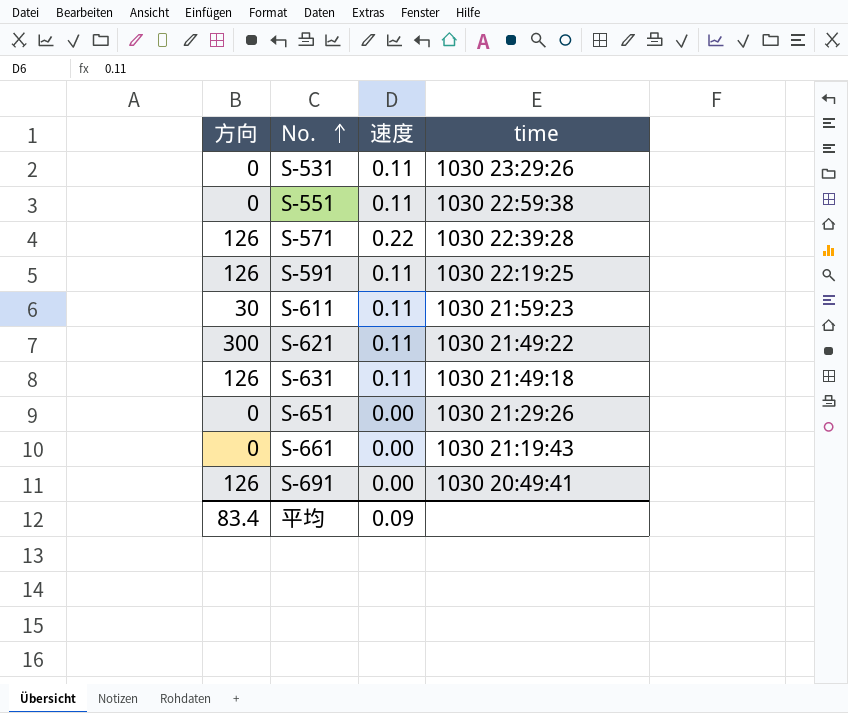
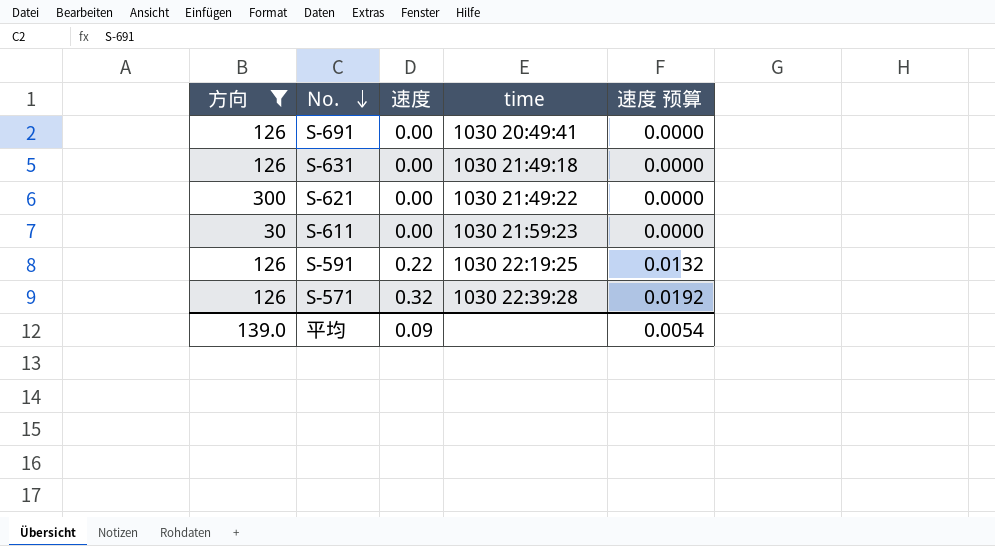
filter: none -> 方向 != 0
row order: No. ascending -> No. descending
column 速度 预算 | formula: none -> [速度] * 0.06
S-631 | 速度: 0.11 -> 0.00
S-621 | 速度: 0.11 -> 0.00
S-611 | 速度: 0.11 -> 0.00
S-591 | 速度: 0.11 -> 0.22
S-571 | 速度: 0.22 -> 0.32
平均 | 方向: 83.4 -> 139.0

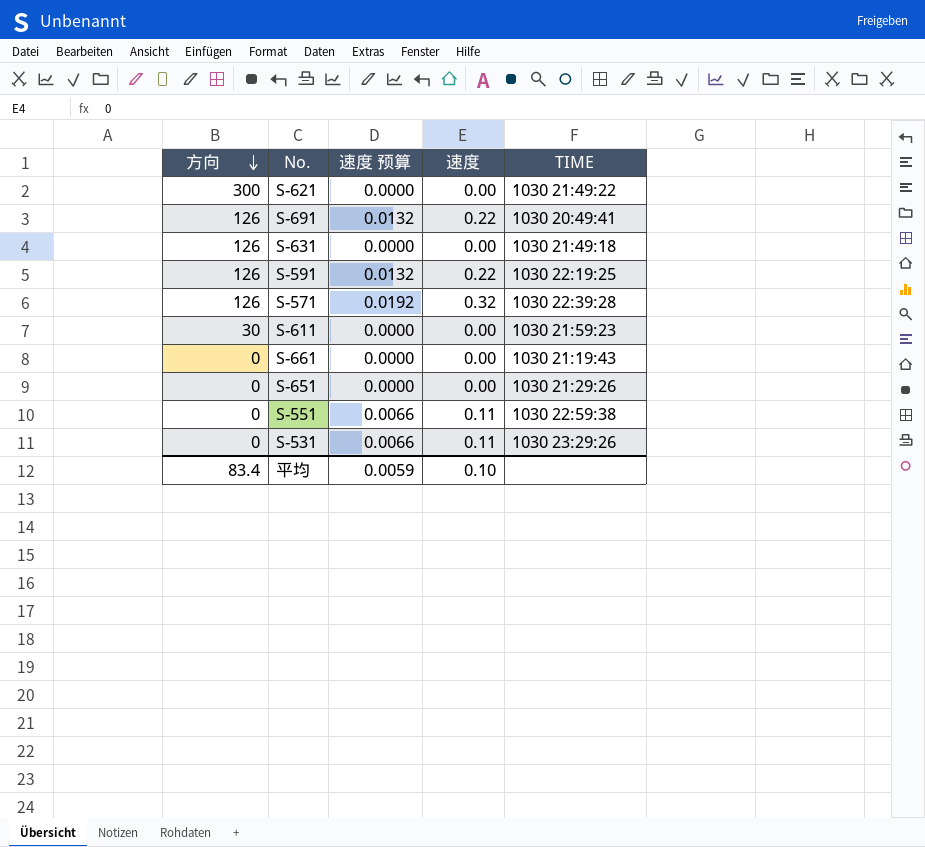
filter: 方向 != 0 -> none
row order: No. descending -> 方向 descending
column 速度 预算 | position: 5 -> 3
column name: time -> TIME
S-691 | 速度 预算: 0.0000 -> 0.0132
S-691 | 速度: 0.00 -> 0.22
平均 | 方向: 139.0 -> 83.4
平均 | 速度 预算: 0.0054 -> 0.0059
平均 | 速度: 0.09 -> 0.10

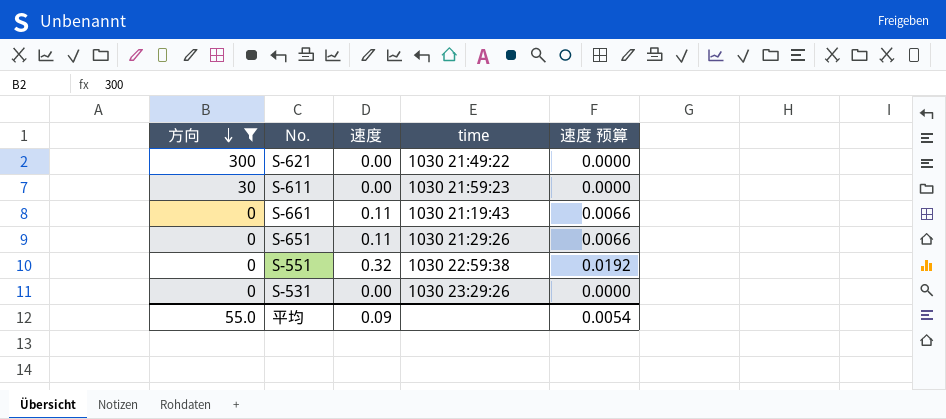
filter: none -> 方向 != 126
column name: TIME -> time
column 速度 预算 | position: 3 -> 5
S-661 | 速度: 0.00 -> 0.11
S-661 | 速度 预算: 0.0000 -> 0.0066
S-651 | 速度: 0.00 -> 0.11
S-651 | 速度 预算: 0.0000 -> 0.0066
S-551 | 速度: 0.11 -> 0.32
S-551 | 速度 预算: 0.0066 -> 0.0192
S-531 | 速度: 0.11 -> 0.00
S-531 | 速度 预算: 0.0066 -> 0.0000
平均 | 方向: 83.4 -> 55.0
平均 | 速度: 0.10 -> 0.09
平均 | 速度 预算: 0.0059 -> 0.0054

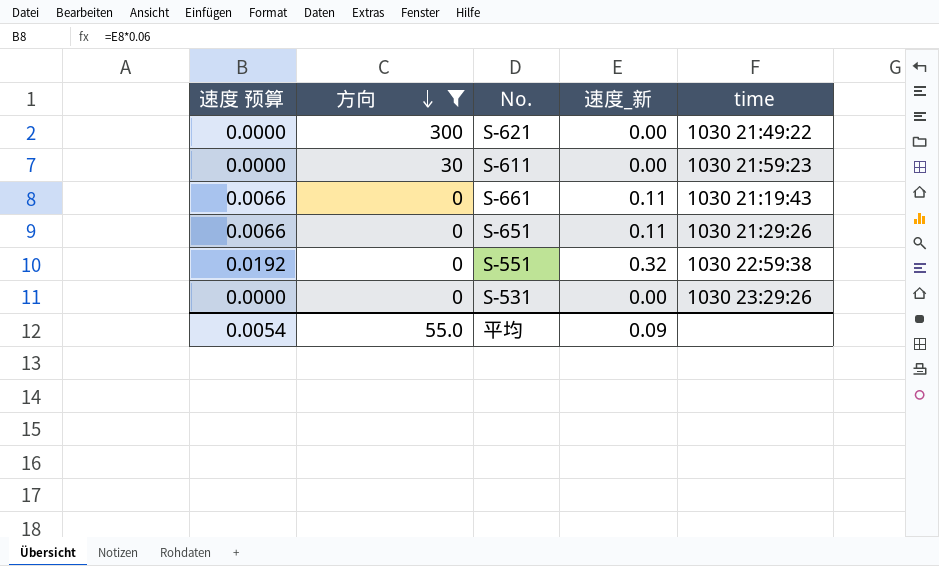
column 速度 预算 | position: 5 -> 1
column name: 速度 -> 速度_新

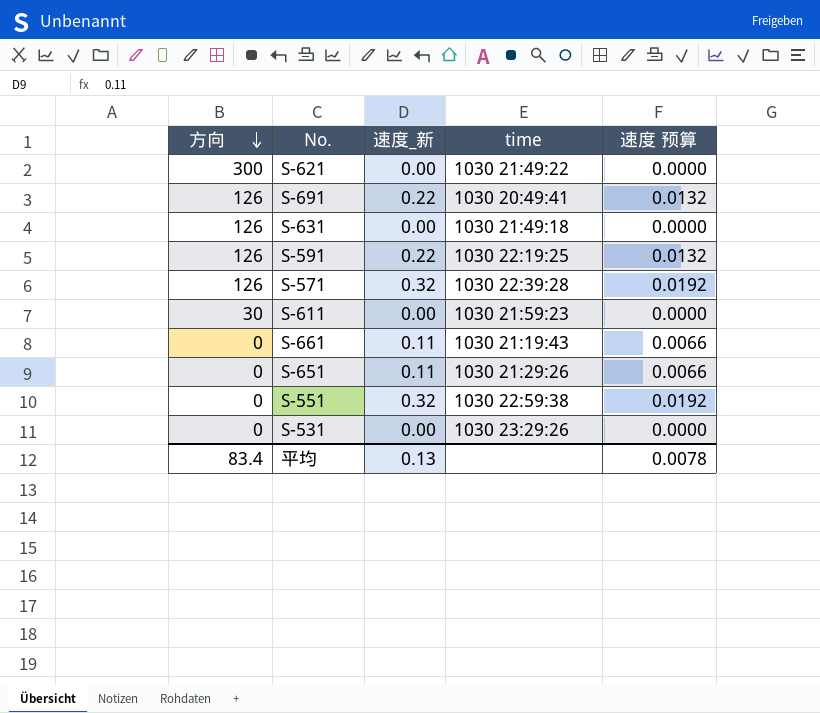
filter: 方向 != 126 -> none
column 速度 预算 | position: 1 -> 5
平均 | 方向: 55.0 -> 83.4
平均 | 速度_新: 0.09 -> 0.13
平均 | 速度 预算: 0.0054 -> 0.0078

